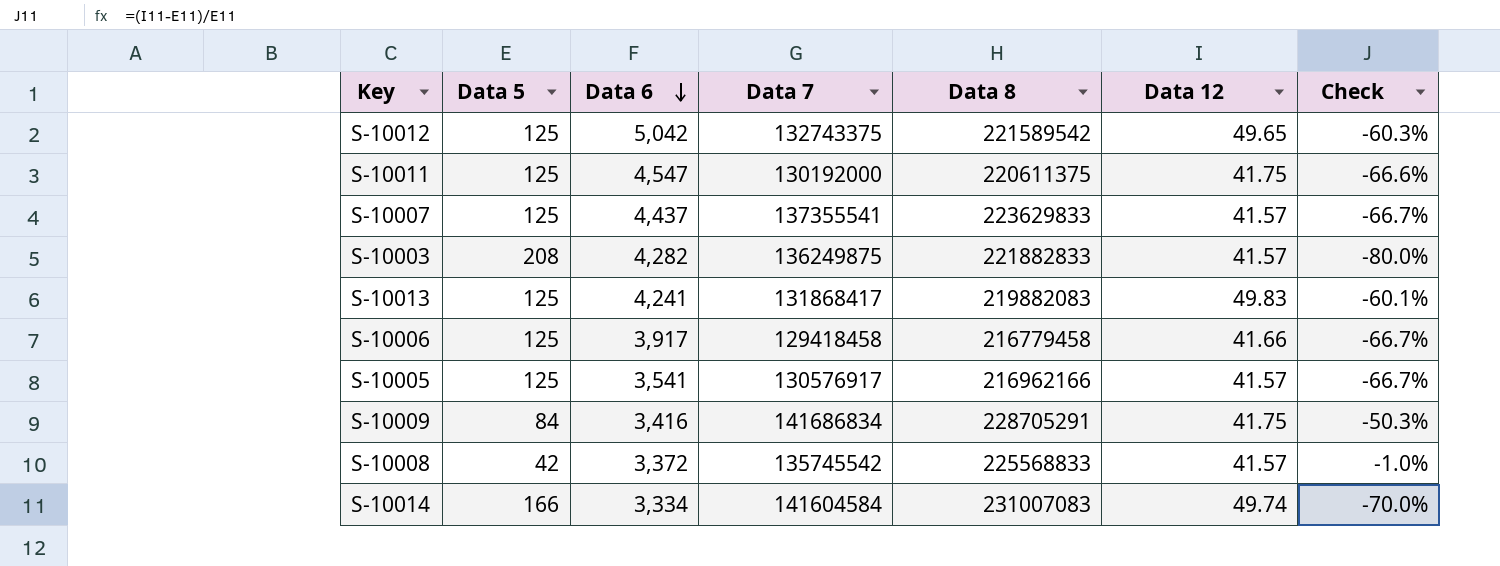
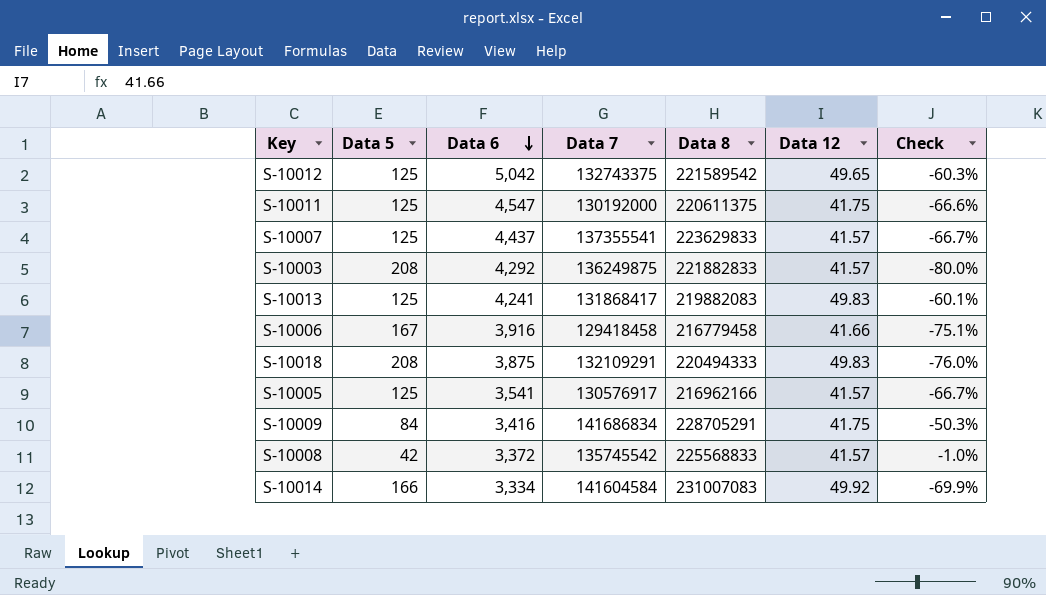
S-10003 | Data 6: 4,282 -> 4,292
S-10006 | Data 5: 125 -> 167
S-10006 | Data 6: 3,917 -> 3,916
S-10006 | Check: -66.7% -> -75.1%
row S-10018: none -> 208 | 3,875 | 132109291 | 220494333 | 49.83 | -76.0%
S-10014 | Data 12: 49.74 -> 49.92
S-10014 | Check: -70.0% -> -69.9%

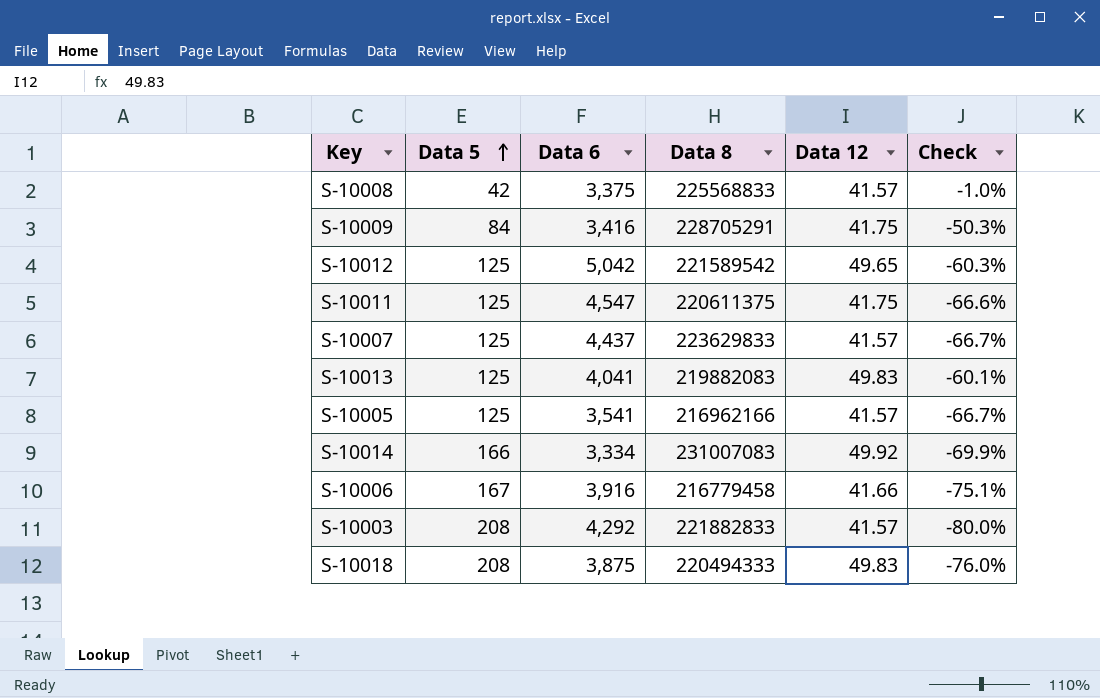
row order: Data 6 descending -> Data 5 ascending
column Data 7 | position: 4 -> none
S-10008 | Data 6: 3,372 -> 3,375
S-10013 | Data 6: 4,241 -> 4,041

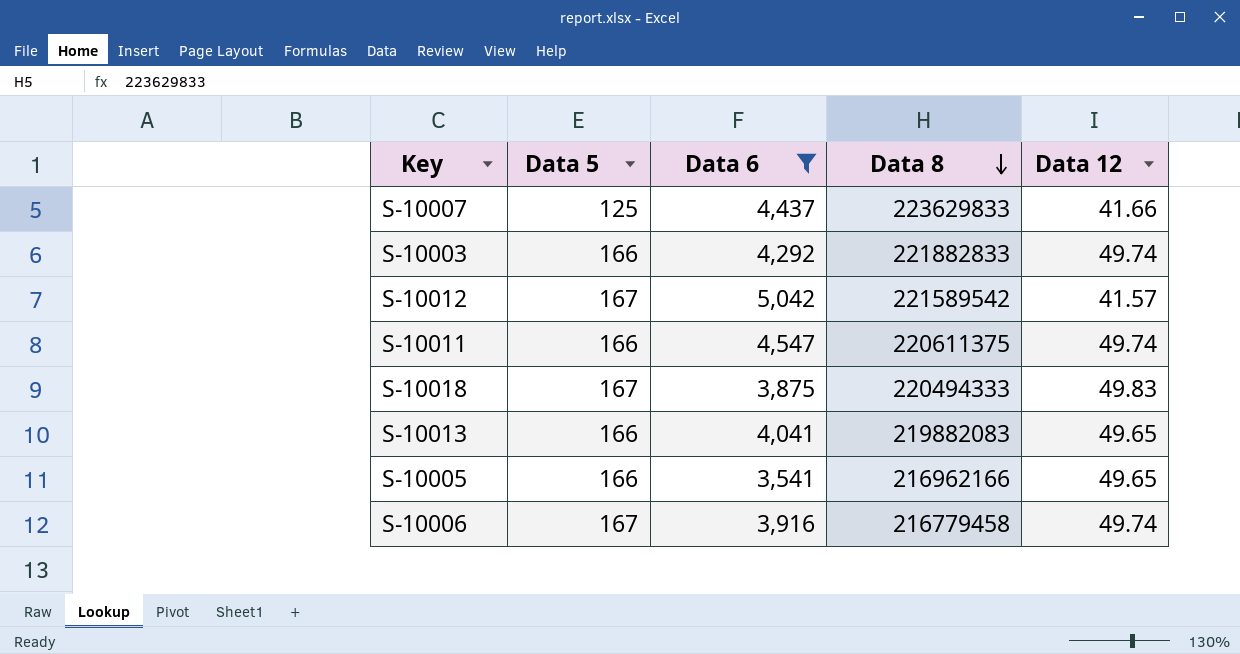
filter: none -> Data 6 >= 3,541
row order: Data 5 ascending -> Data 8 descending
column Check | formula: ([Data 12] - [Data 5]) / [Data 5] -> none
S-10007 | Data 12: 41.57 -> 41.66
S-10003 | Data 5: 208 -> 166
S-10003 | Data 12: 41.57 -> 49.74
S-10012 | Data 5: 125 -> 167
S-10012 | Data 12: 49.65 -> 41.57
S-10011 | Data 5: 125 -> 166
S-10011 | Data 12: 41.75 -> 49.74
S-10018 | Data 5: 208 -> 167
S-10013 | Data 5: 125 -> 166
S-10013 | Data 12: 49.83 -> 49.65
S-10005 | Data 5: 125 -> 166
S-10005 | Data 12: 41.57 -> 49.65
S-10006 | Data 12: 41.66 -> 49.74

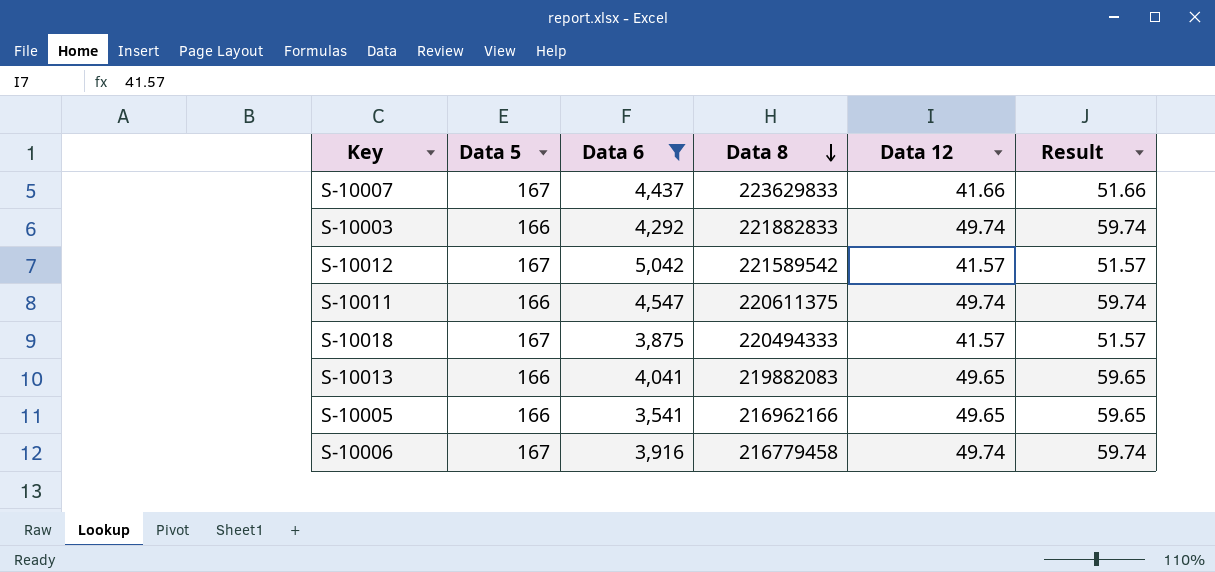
column Result | formula: none -> [Data 12] + 10
S-10007 | Data 5: 125 -> 167
S-10018 | Data 12: 49.83 -> 41.57

